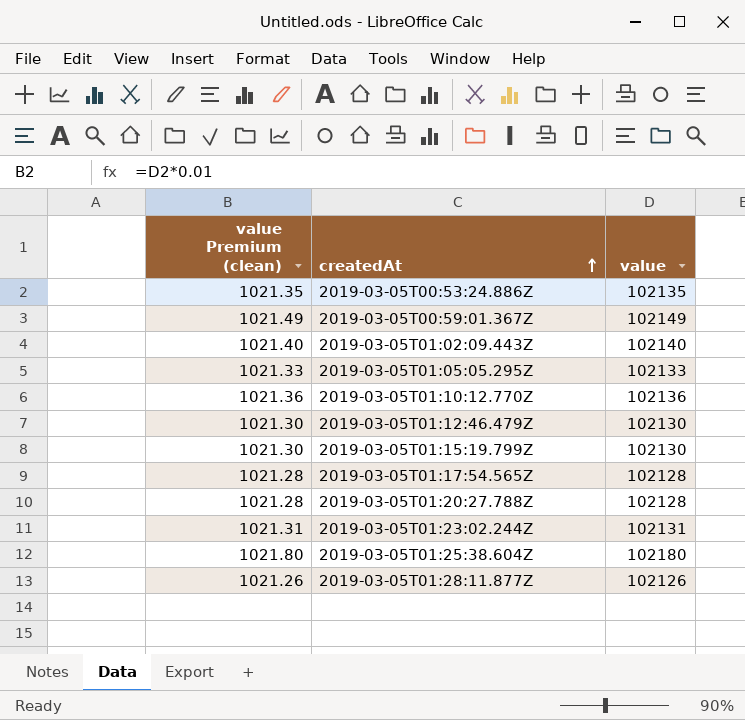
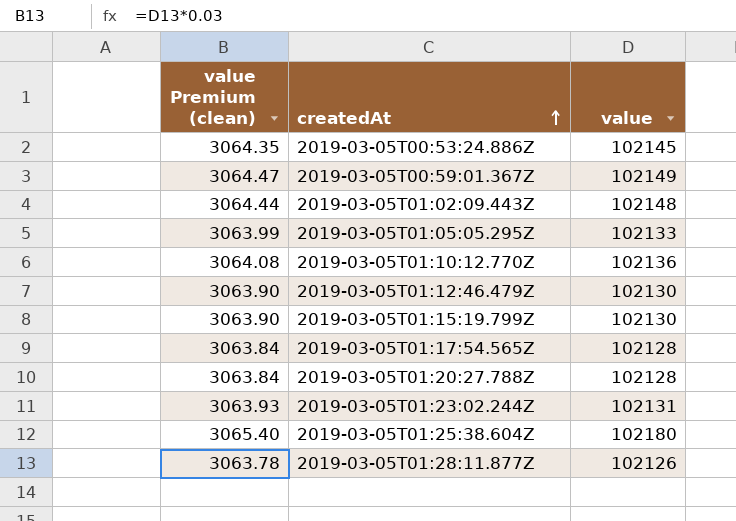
column value Premium (clean) | formula: [value] * 0.01 -> [value] * 0.03
2019-03-05T00:53:24.886Z | value: 102135 -> 102145
2019-03-05T01:02:09.443Z | value: 102140 -> 102148

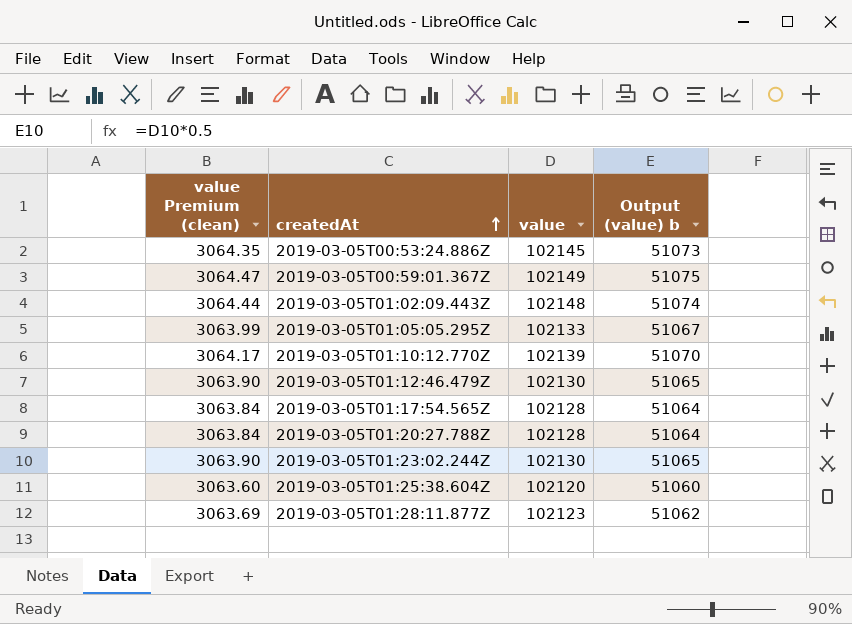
column Output (value) b | formula: none -> [value] * 0.5
row 2019-03-05T01:15:19.799Z: 3063.90 | 102130 -> none
2019-03-05T01:10:12.770Z | value Premium (clean): 3064.08 -> 3064.17
2019-03-05T01:10:12.770Z | value: 102136 -> 102139
2019-03-05T01:23:02.244Z | value Premium (clean): 3063.93 -> 3063.90
2019-03-05T01:23:02.244Z | value: 102131 -> 102130
2019-03-05T01:25:38.604Z | value Premium (clean): 3065.40 -> 3063.60
2019-03-05T01:25:38.604Z | value: 102180 -> 102120
2019-03-05T01:28:11.877Z | value Premium (clean): 3063.78 -> 3063.69
2019-03-05T01:28:11.877Z | value: 102126 -> 102123

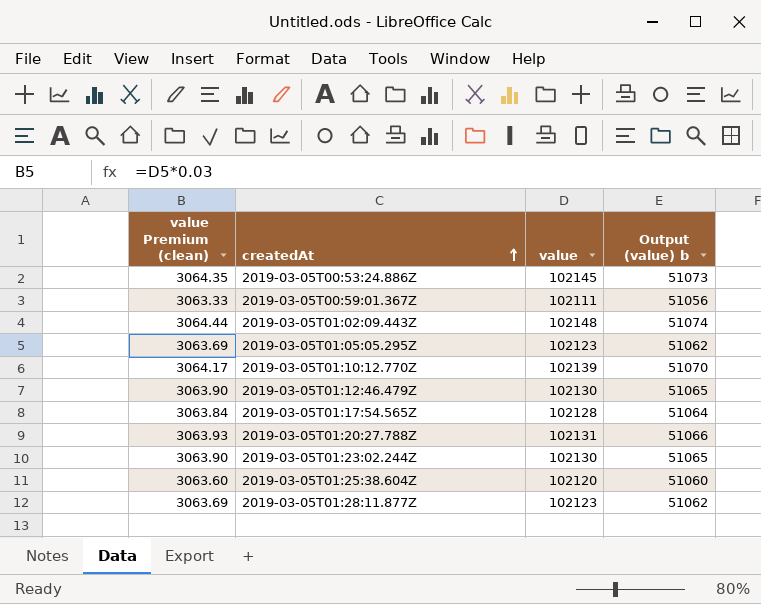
2019-03-05T00:59:01.367Z | value Premium (clean): 3064.47 -> 3063.33
2019-03-05T00:59:01.367Z | value: 102149 -> 102111
2019-03-05T00:59:01.367Z | Output (value) b: 51075 -> 51056
2019-03-05T01:05:05.295Z | value Premium (clean): 3063.99 -> 3063.69
2019-03-05T01:05:05.295Z | value: 102133 -> 102123
2019-03-05T01:05:05.295Z | Output (value) b: 51067 -> 51062
2019-03-05T01:20:27.788Z | value Premium (clean): 3063.84 -> 3063.93
2019-03-05T01:20:27.788Z | value: 102128 -> 102131
2019-03-05T01:20:27.788Z | Output (value) b: 51064 -> 51066

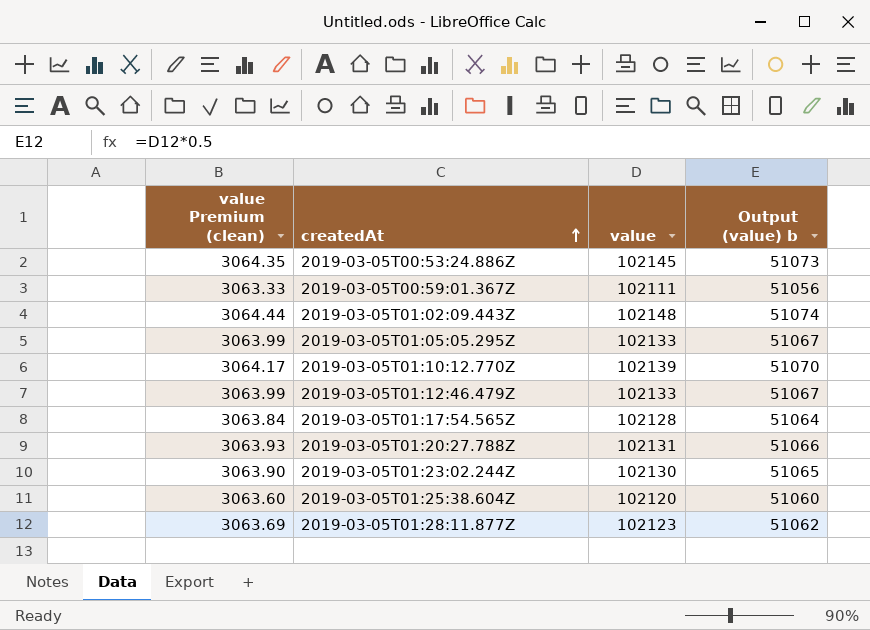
2019-03-05T01:05:05.295Z | value Premium (clean): 3063.69 -> 3063.99
2019-03-05T01:05:05.295Z | value: 102123 -> 102133
2019-03-05T01:05:05.295Z | Output (value) b: 51062 -> 51067
2019-03-05T01:12:46.479Z | value Premium (clean): 3063.90 -> 3063.99
2019-03-05T01:12:46.479Z | value: 102130 -> 102133
2019-03-05T01:12:46.479Z | Output (value) b: 51065 -> 51067

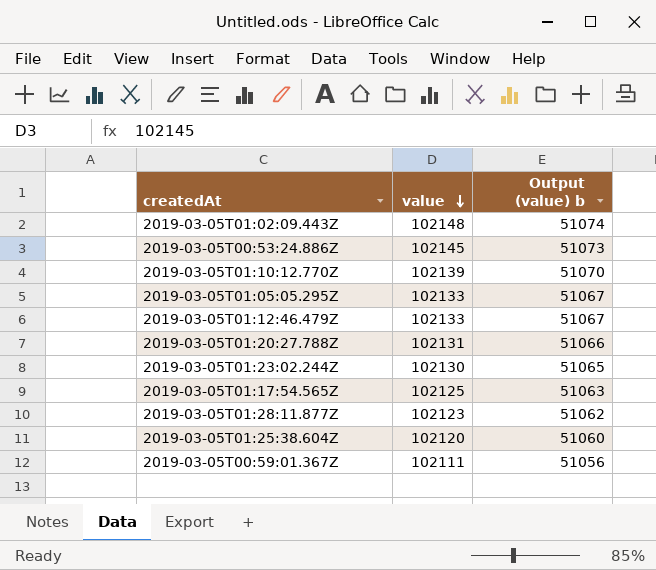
row order: createdAt ascending -> value descending
column value Premium (clean) | formula: [value] * 0.03 -> none
2019-03-05T01:17:54.565Z | value: 102128 -> 102125
2019-03-05T01:17:54.565Z | Output (value) b: 51064 -> 51063

